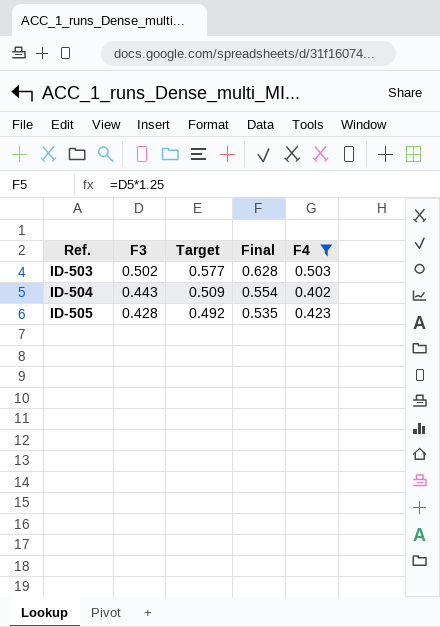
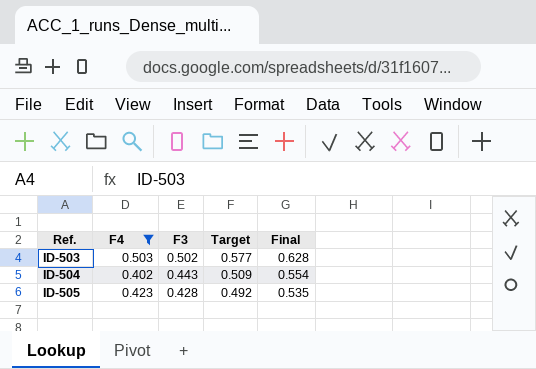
column F4 | position: 5 -> 2

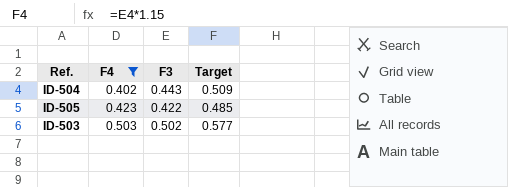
row order: Ref. ascending -> F4 ascending
column Final | formula: [F3] * 1.25 -> none
ID-505 | F3: 0.428 -> 0.422
ID-505 | Target: 0.492 -> 0.485

